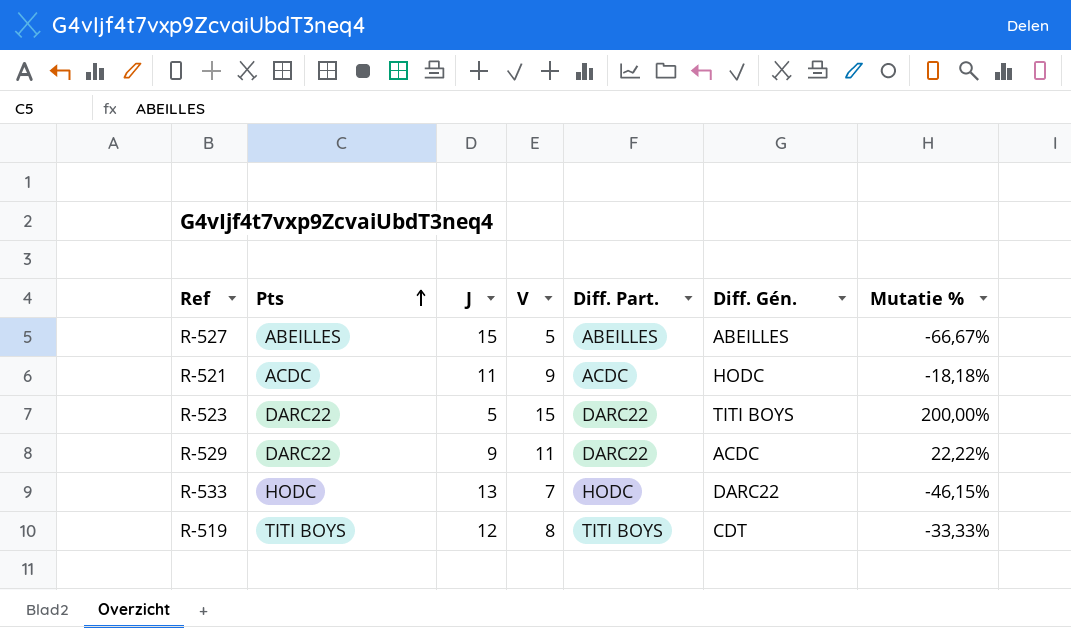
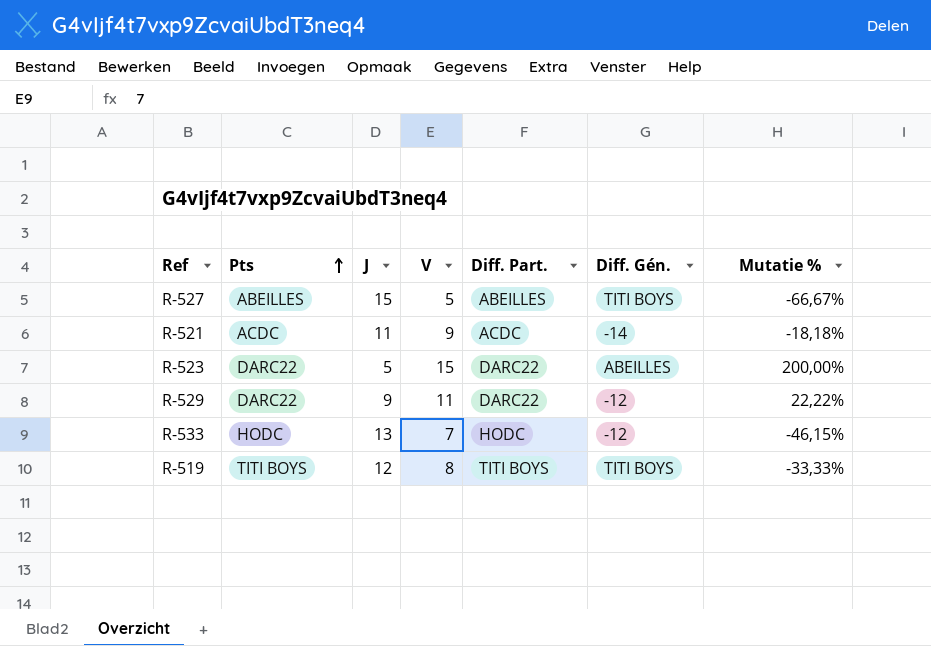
R-527 | Diff. Gén.: ABEILLES -> TITI BOYS
R-521 | Diff. Gén.: HODC -> -14
R-523 | Diff. Gén.: TITI BOYS -> ABEILLES
R-529 | Diff. Gén.: ACDC -> -12
R-533 | Diff. Gén.: DARC22 -> -12
R-519 | Diff. Gén.: CDT -> TITI BOYS

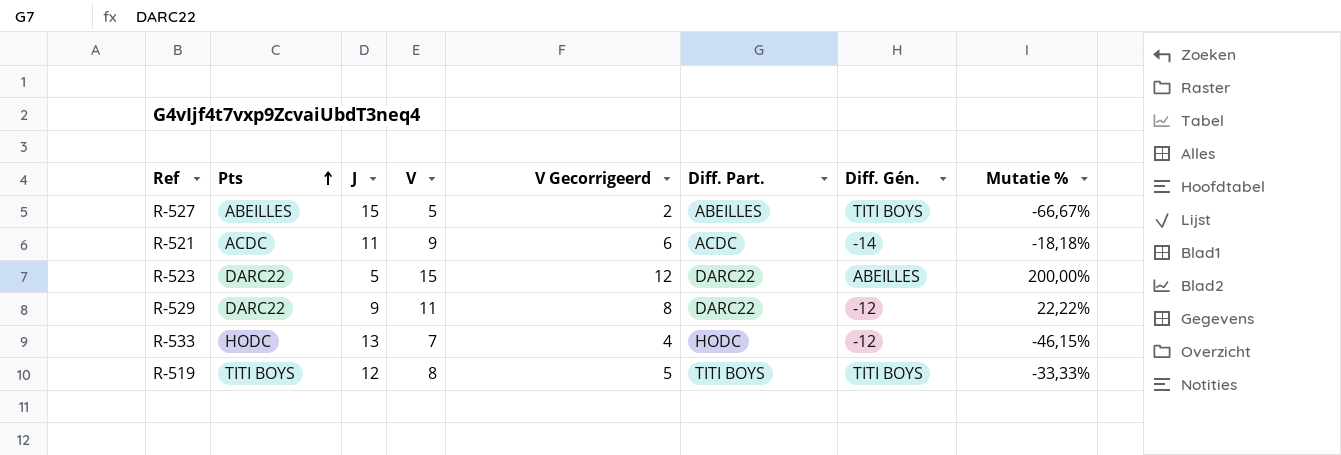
column V Gecorrigeerd | formula: none -> [V] - 3

